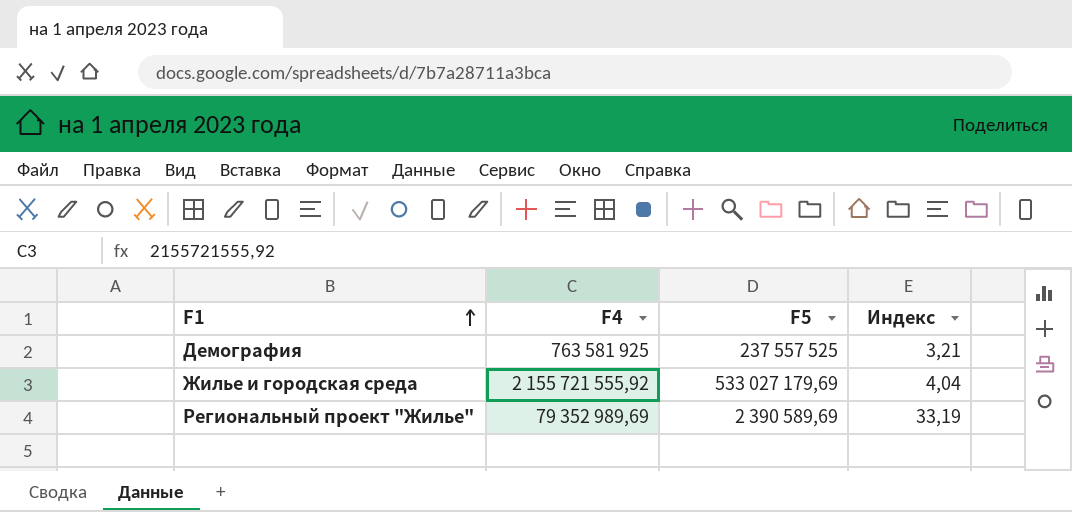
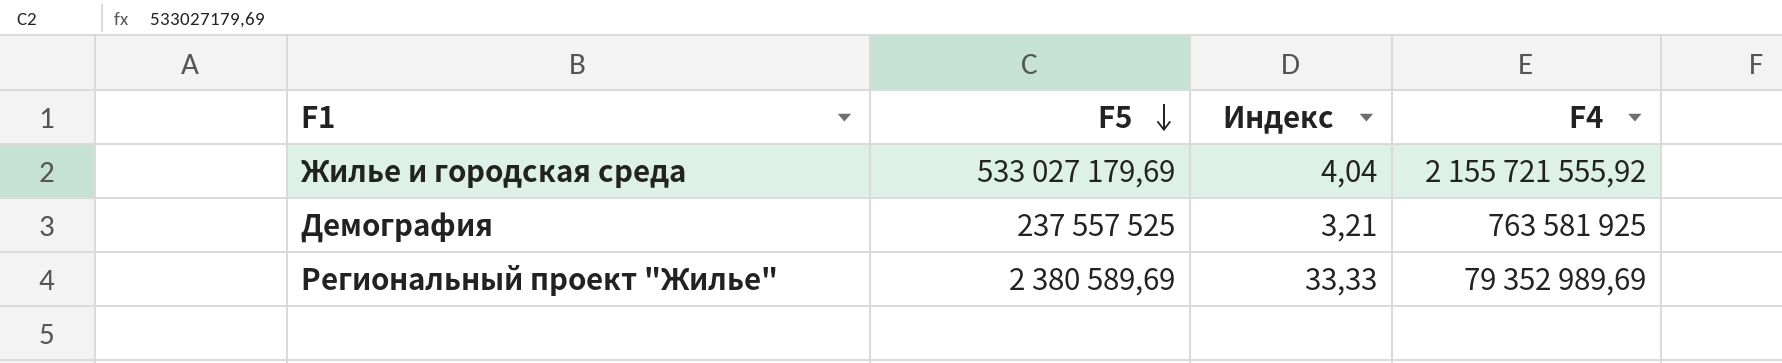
row order: F1 ascending -> F5 descending
column F4 | position: 2 -> 4
Региональный проект "Жилье" | F5: 2 390 589,69 -> 2 380 589,69
Региональный проект "Жилье" | Индекс: 33,19 -> 33,33

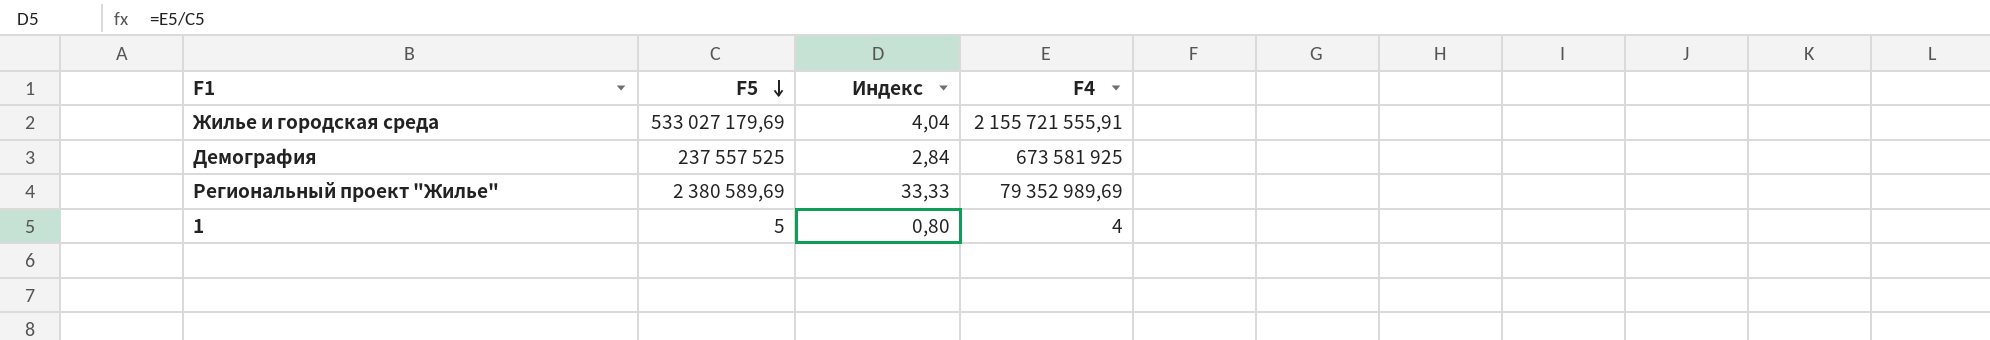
Жилье и городская среда | F4: 2 155 721 555,92 -> 2 155 721 555,91
Демография | Индекс: 3,21 -> 2,84
Демография | F4: 763 581 925 -> 673 581 925
row 1: none -> 5 | 0,80 | 4

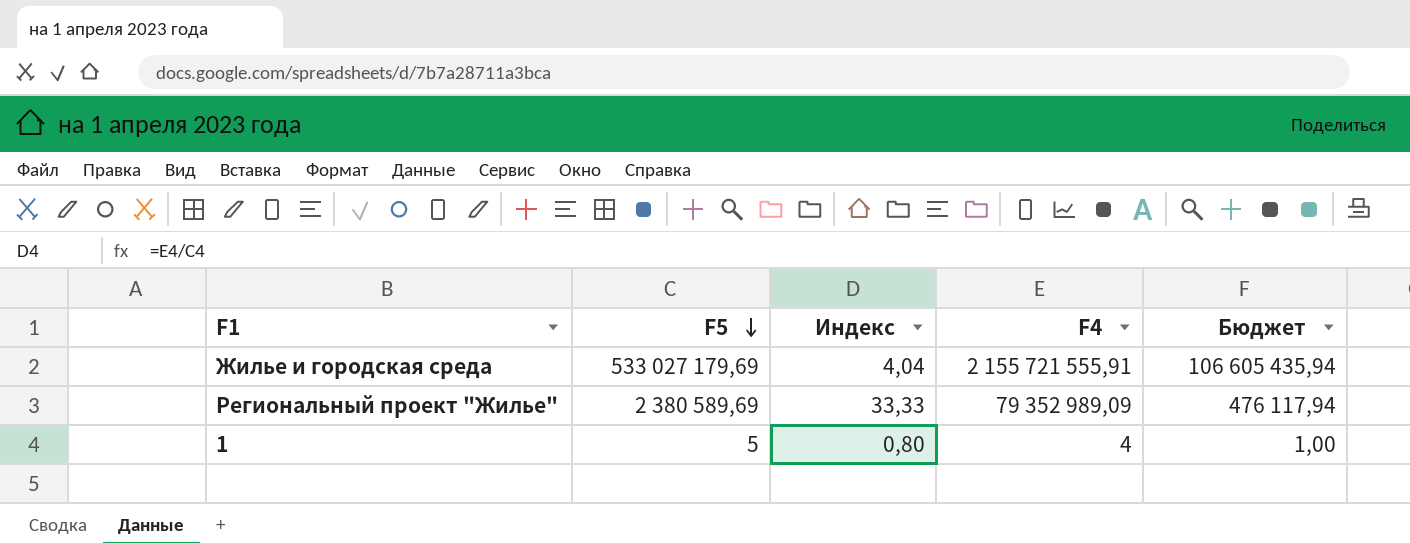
column Бюджет | formula: none -> [F5] * 0,2
row Демография: 237 557 525 | 2,84 | 673 581 925 -> none
Региональный проект "Жилье" | F4: 79 352 989,69 -> 79 352 989,09

